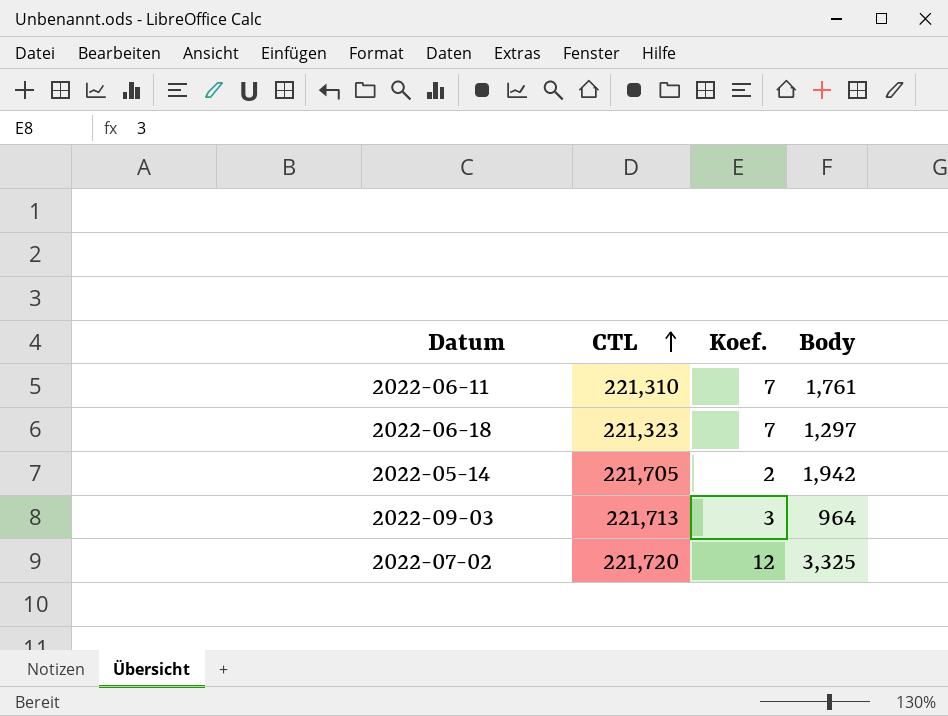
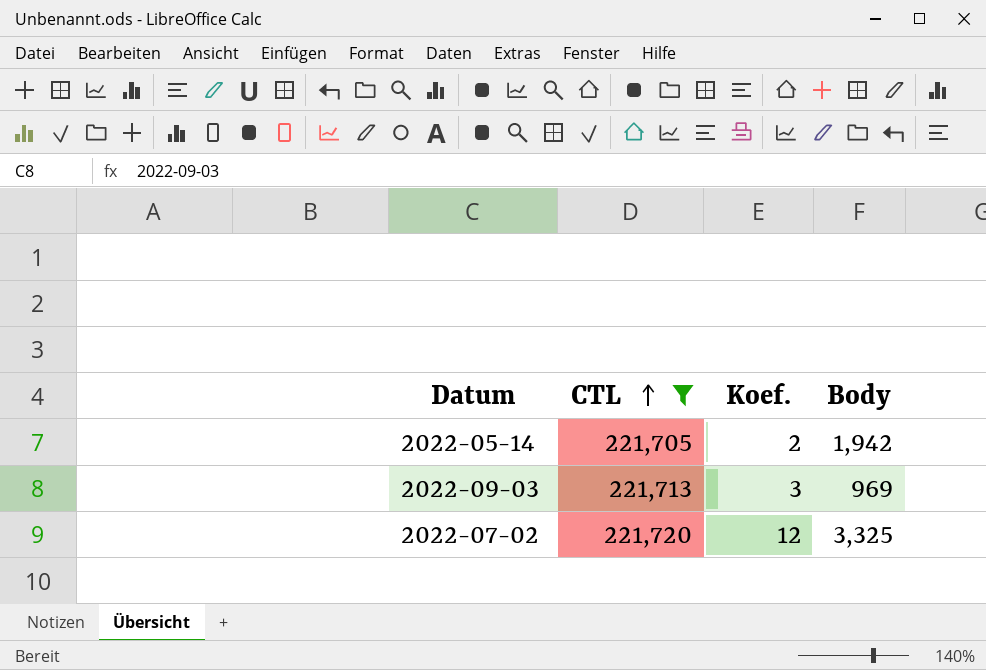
filter: none -> CTL >= 221,705
2022-09-03 | Body: 964 -> 969

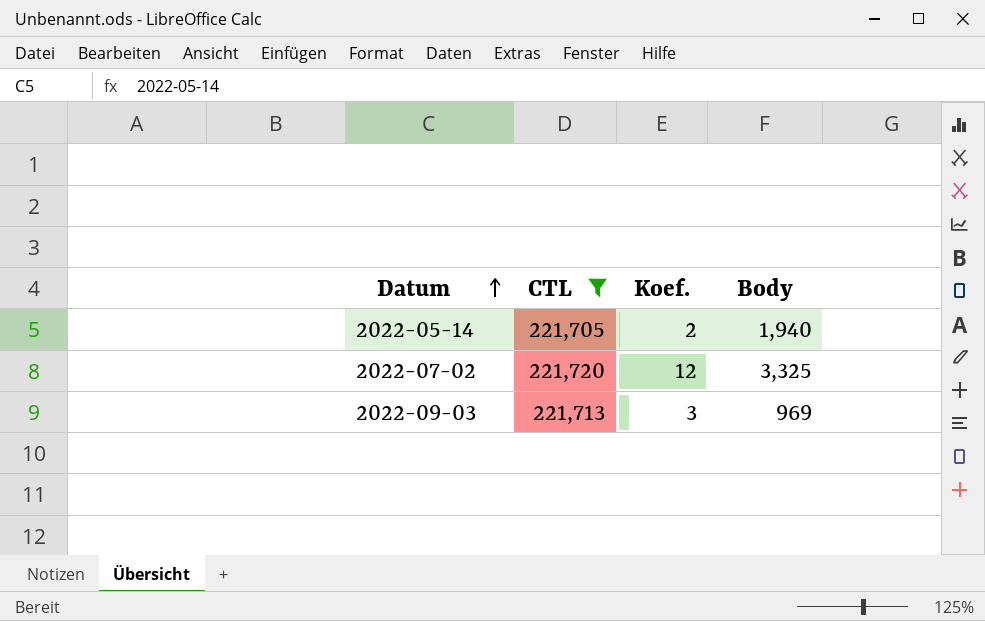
row order: CTL ascending -> Datum ascending
2022-05-14 | Body: 1,942 -> 1,940

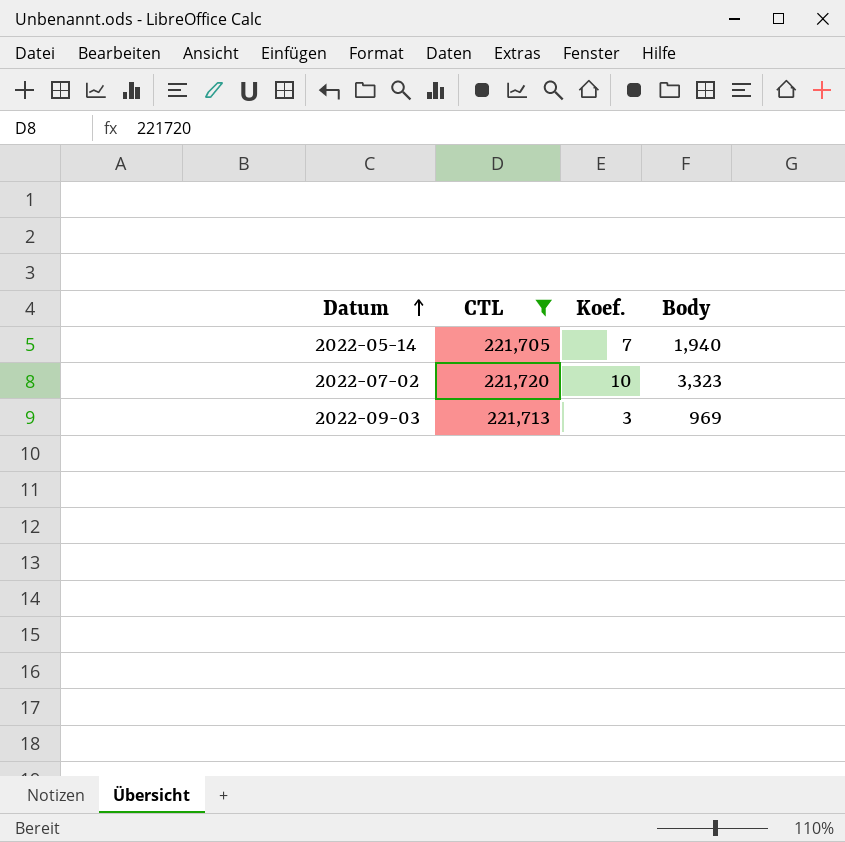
2022-05-14 | Koef.: 2 -> 7
2022-07-02 | Koef.: 12 -> 10
2022-07-02 | Body: 3,325 -> 3,323

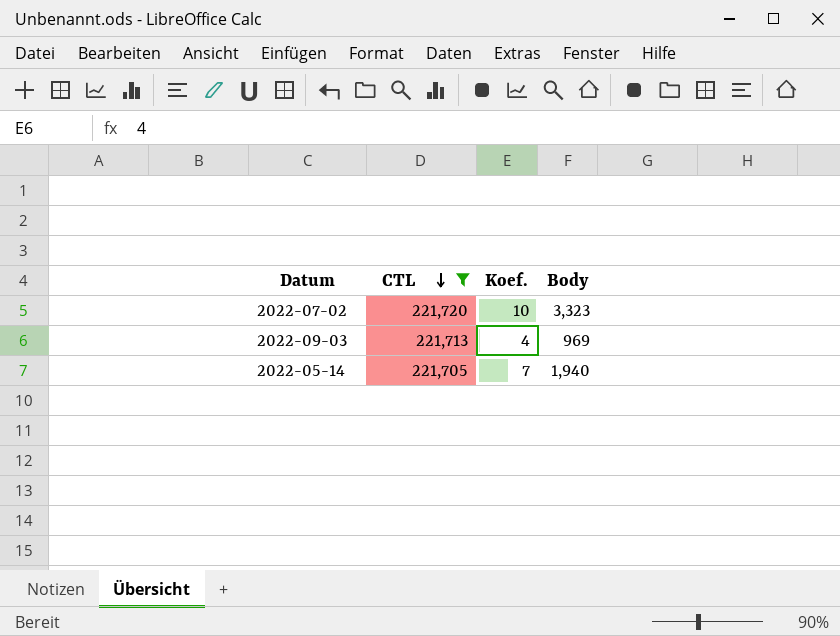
row order: Datum ascending -> CTL descending
2022-09-03 | Koef.: 3 -> 4

